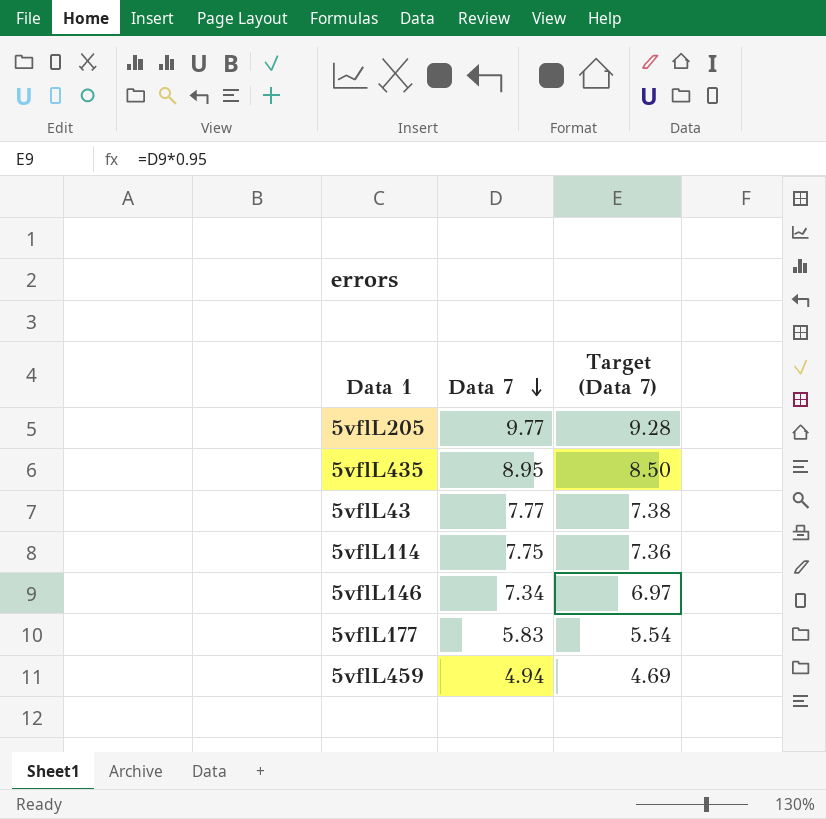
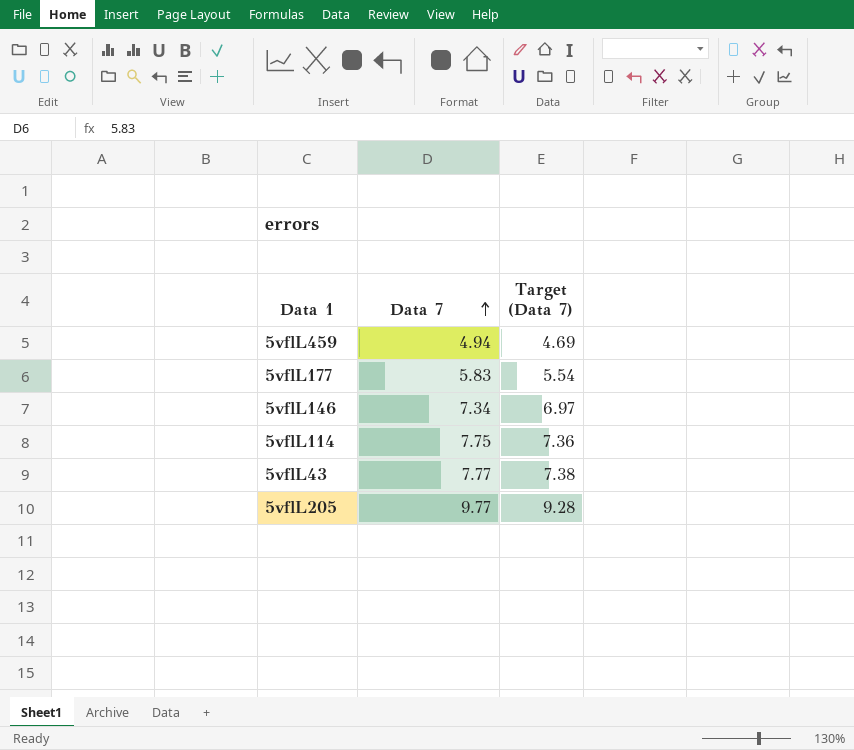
row order: Data 7 descending -> Data 7 ascending
row 5vflL435: 8.95 | 8.50 -> none

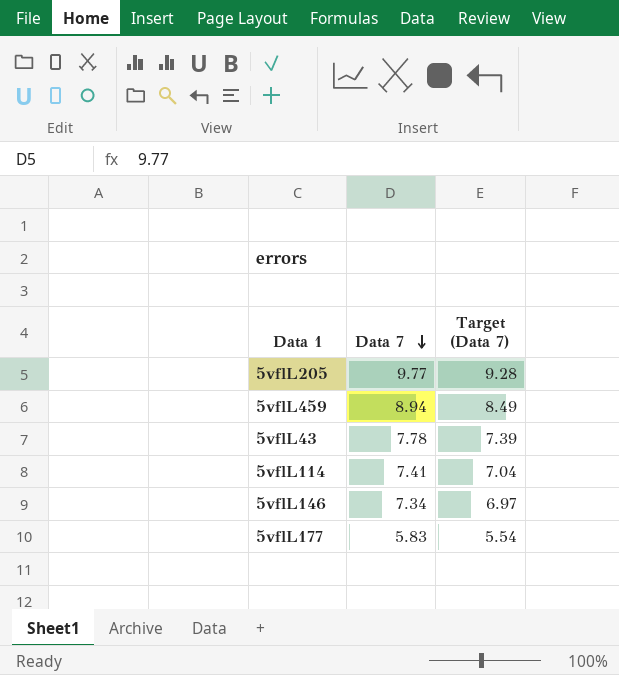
row order: Data 7 ascending -> Data 7 descending
5vflL459 | Data 7: 4.94 -> 8.94
5vflL459 | Target (Data 7): 4.69 -> 8.49
5vflL43 | Data 7: 7.77 -> 7.78
5vflL43 | Target (Data 7): 7.38 -> 7.39
5vflL114 | Data 7: 7.75 -> 7.41
5vflL114 | Target (Data 7): 7.36 -> 7.04

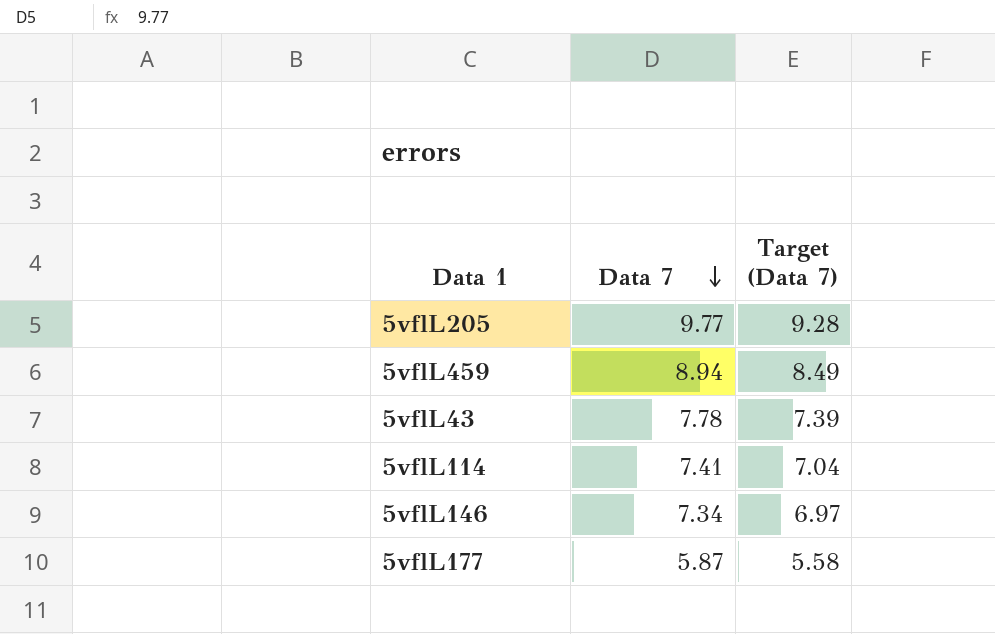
5vflL177 | Data 7: 5.83 -> 5.87
5vflL177 | Target (Data 7): 5.54 -> 5.58

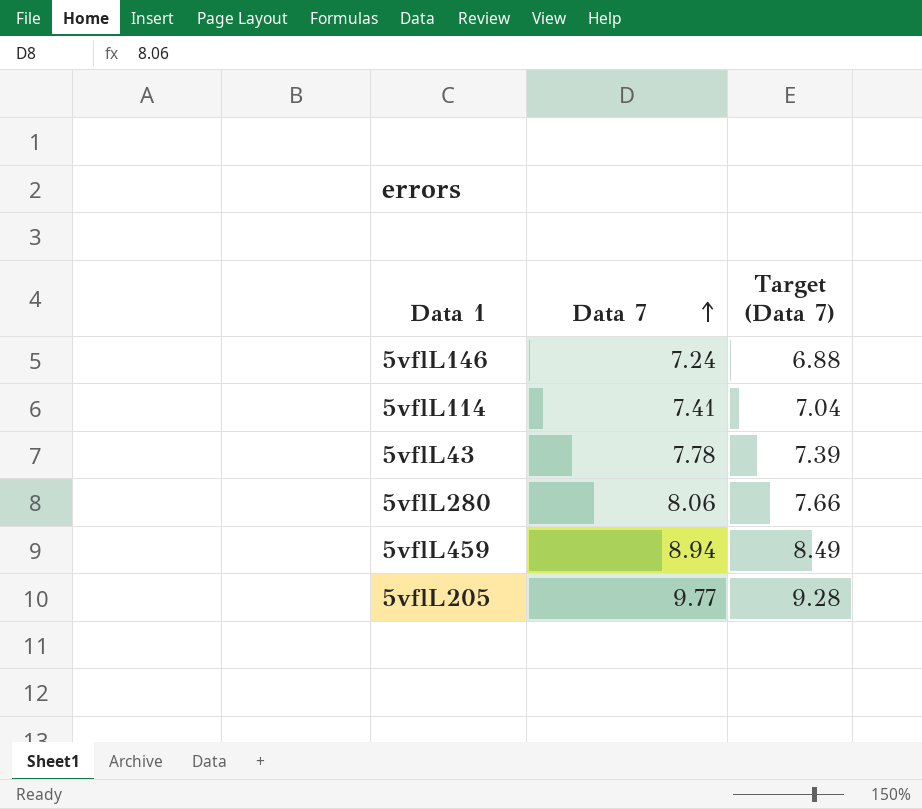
row order: Data 7 descending -> Data 7 ascending
row 5vflL177: 5.87 | 5.58 -> none
5vflL146 | Data 7: 7.34 -> 7.24
5vflL146 | Target (Data 7): 6.97 -> 6.88
row 5vflL280: none -> 8.06 | 7.66

